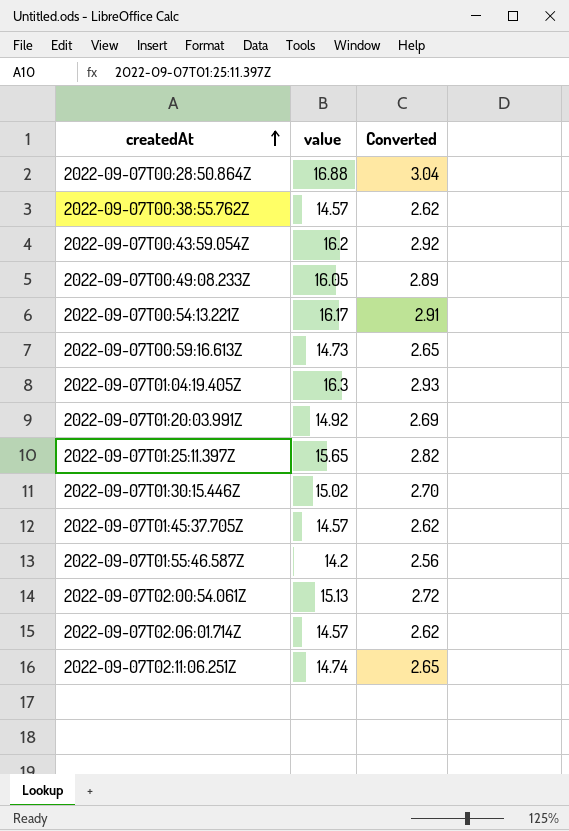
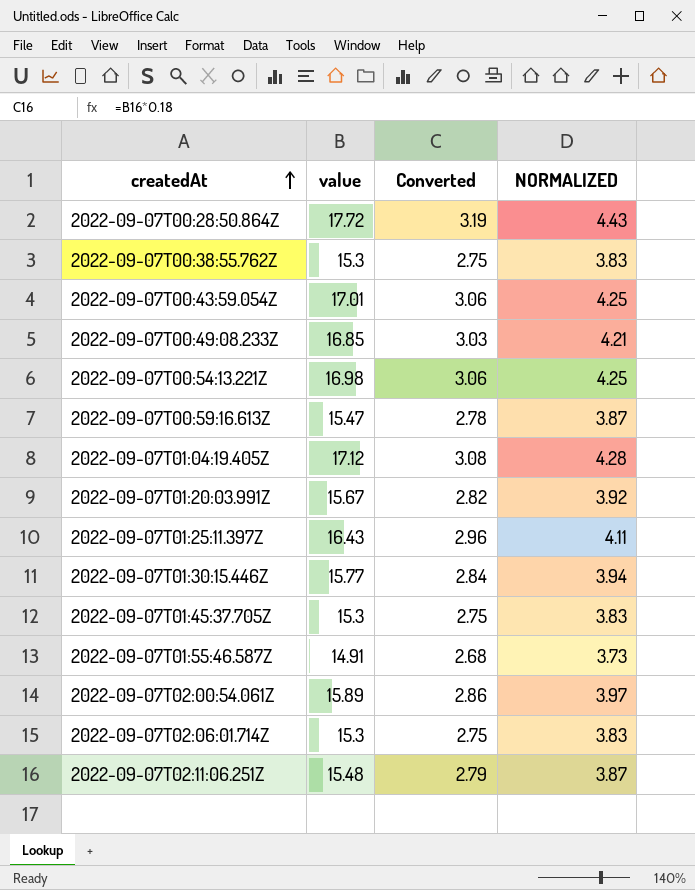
column NORMALIZED | formula: none -> [value] * 0.25
2022-09-07T00:28:50.864Z | value: 16.88 -> 17.72
2022-09-07T00:28:50.864Z | Converted: 3.04 -> 3.19
2022-09-07T00:38:55.762Z | value: 14.57 -> 15.3
2022-09-07T00:38:55.762Z | Converted: 2.62 -> 2.75
2022-09-07T00:43:59.054Z | value: 16.2 -> 17.01
2022-09-07T00:43:59.054Z | Converted: 2.92 -> 3.06
2022-09-07T00:49:08.233Z | value: 16.05 -> 16.85
2022-09-07T00:49:08.233Z | Converted: 2.89 -> 3.03
2022-09-07T00:54:13.221Z | value: 16.17 -> 16.98
2022-09-07T00:54:13.221Z | Converted: 2.91 -> 3.06
2022-09-07T00:59:16.613Z | value: 14.73 -> 15.47
2022-09-07T00:59:16.613Z | Converted: 2.65 -> 2.78
2022-09-07T01:04:19.405Z | value: 16.3 -> 17.12
2022-09-07T01:04:19.405Z | Converted: 2.93 -> 3.08
2022-09-07T01:20:03.991Z | value: 14.92 -> 15.67
2022-09-07T01:20:03.991Z | Converted: 2.69 -> 2.82
2022-09-07T01:25:11.397Z | value: 15.65 -> 16.43
2022-09-07T01:25:11.397Z | Converted: 2.82 -> 2.96
2022-09-07T01:30:15.446Z | value: 15.02 -> 15.77
2022-09-07T01:30:15.446Z | Converted: 2.70 -> 2.84
2022-09-07T01:45:37.705Z | value: 14.57 -> 15.3
2022-09-07T01:45:37.705Z | Converted: 2.62 -> 2.75
2022-09-07T01:55:46.587Z | value: 14.2 -> 14.91
2022-09-07T01:55:46.587Z | Converted: 2.56 -> 2.68
2022-09-07T02:00:54.061Z | value: 15.13 -> 15.89
2022-09-07T02:00:54.061Z | Converted: 2.72 -> 2.86
2022-09-07T02:06:01.714Z | value: 14.57 -> 15.3
2022-09-07T02:06:01.714Z | Converted: 2.62 -> 2.75
2022-09-07T02:11:06.251Z | value: 14.74 -> 15.48
2022-09-07T02:11:06.251Z | Converted: 2.65 -> 2.79

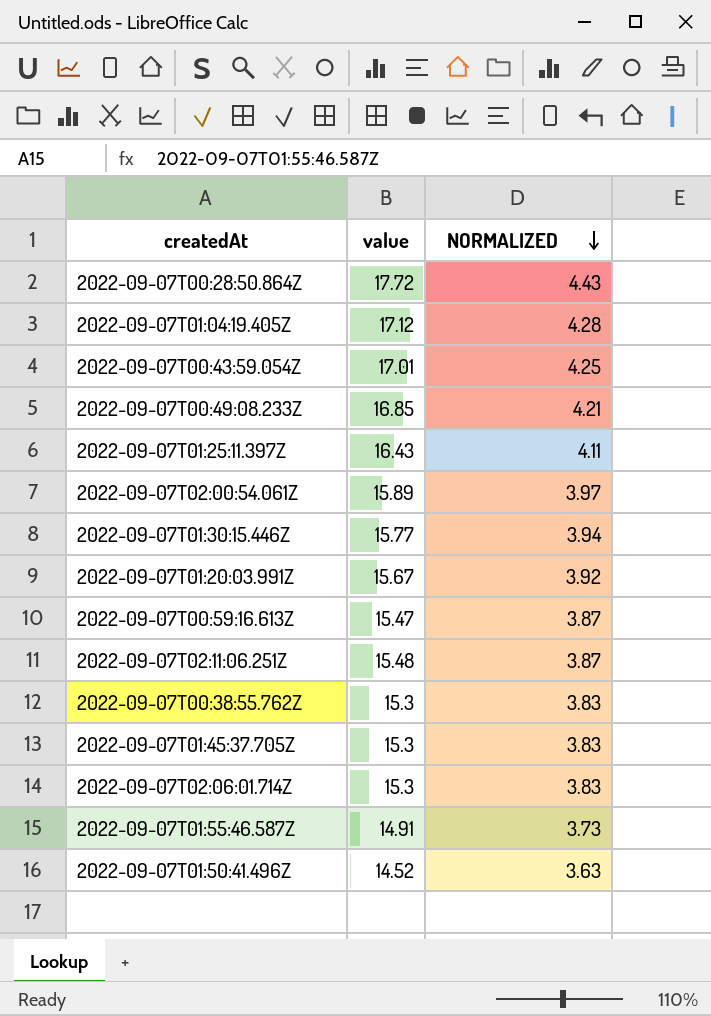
row order: createdAt ascending -> NORMALIZED descending
column Converted | formula: [value] * 0.18 -> none
row 2022-09-07T00:54:13.221Z: 16.98 | 3.06 | 4.25 -> none
row 2022-09-07T01:50:41.496Z: none -> 14.52 | 3.63

